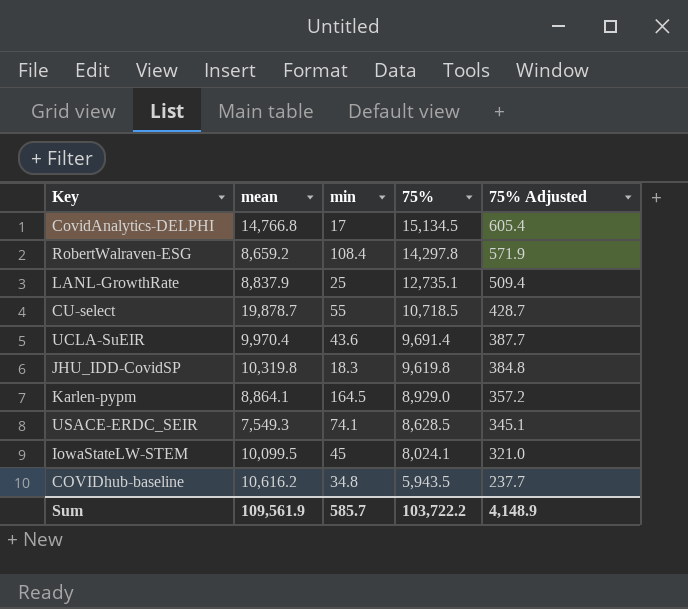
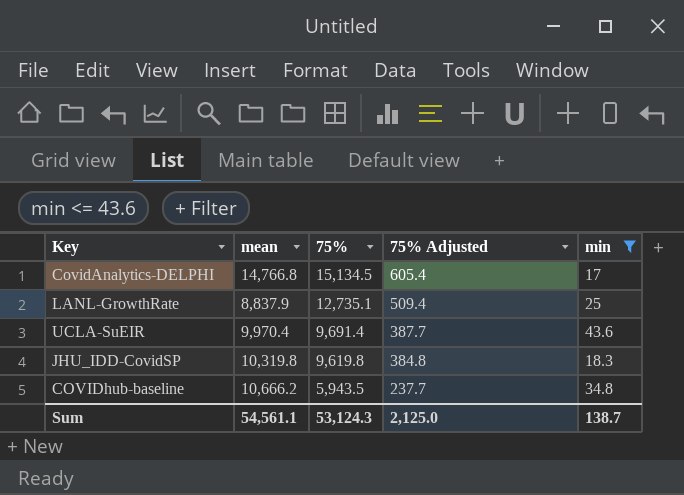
filter: none -> min <= 43.6
column min | position: 3 -> 5
COVIDhub-baseline | mean: 10,616.2 -> 10,666.2
Sum | mean: 109,561.9 -> 54,561.1
Sum | 75%: 103,722.2 -> 53,124.3
Sum | 75% Adjusted: 4,148.9 -> 2,125.0
Sum | min: 585.7 -> 138.7

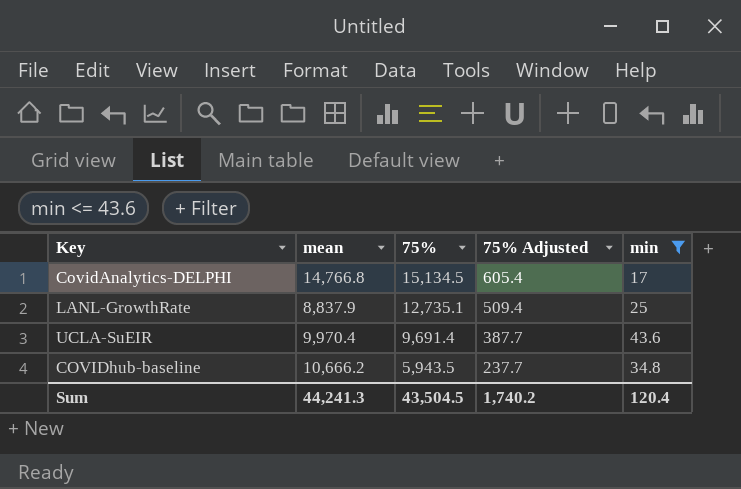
row JHU_IDD-CovidSP: 10,319.8 | 9,619.8 | 384.8 | 18.3 -> none
Sum | mean: 54,561.1 -> 44,241.3
Sum | 75%: 53,124.3 -> 43,504.5
Sum | 75% Adjusted: 2,125.0 -> 1,740.2
Sum | min: 138.7 -> 120.4

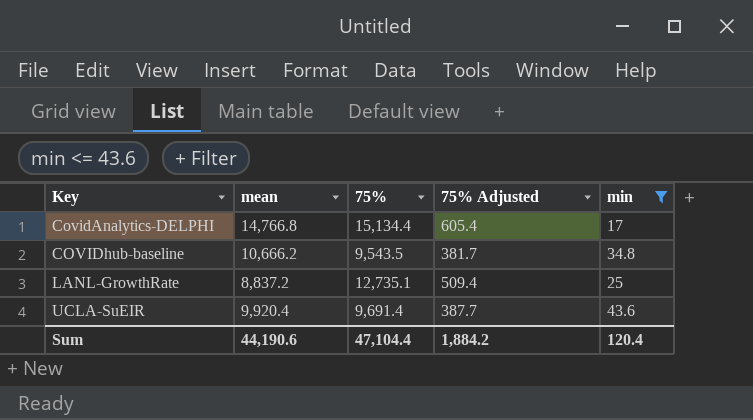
row order: 75% descending -> Key ascending
CovidAnalytics-DELPHI | 75%: 15,134.5 -> 15,134.4
COVIDhub-baseline | 75%: 5,943.5 -> 9,543.5
COVIDhub-baseline | 75% Adjusted: 237.7 -> 381.7
LANL-GrowthRate | mean: 8,837.9 -> 8,837.2
UCLA-SuEIR | mean: 9,970.4 -> 9,920.4
Sum | mean: 44,241.3 -> 44,190.6
Sum | 75%: 43,504.5 -> 47,104.4
Sum | 75% Adjusted: 1,740.2 -> 1,884.2

